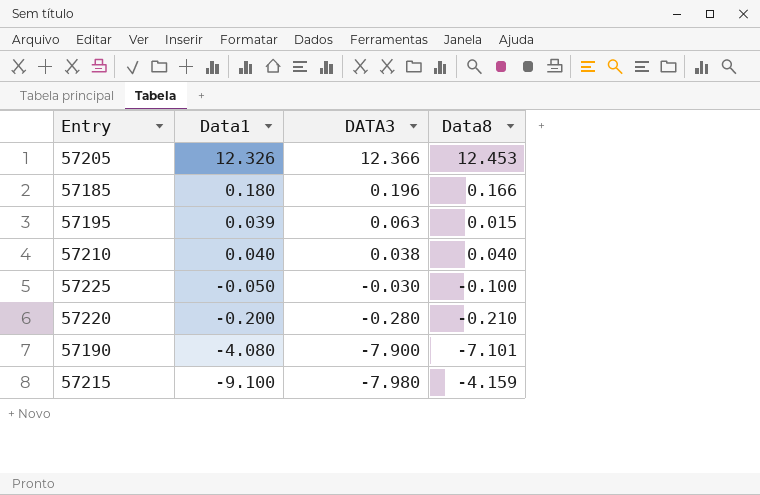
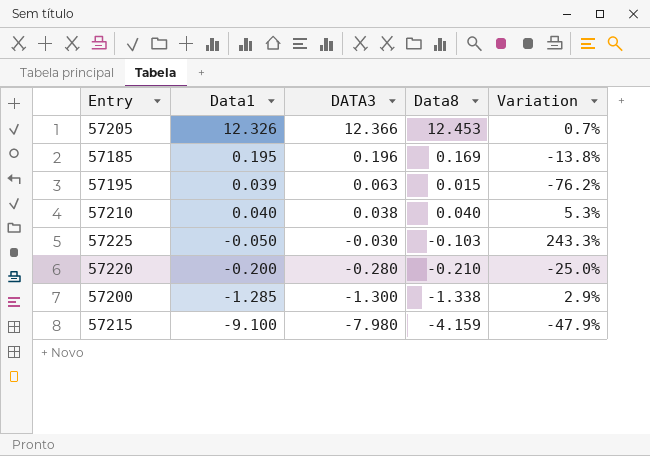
column Variation | formula: none -> ([Data8] - [DATA3]) / [DATA3]
row 57190: -4.080 | -7.900 | -7.101 -> none
57185 | Data1: 0.180 -> 0.195
57185 | Data8: 0.166 -> 0.169
57225 | Data8: -0.100 -> -0.103
row 57200: none -> -1.285 | -1.300 | -1.338 | 2.9%

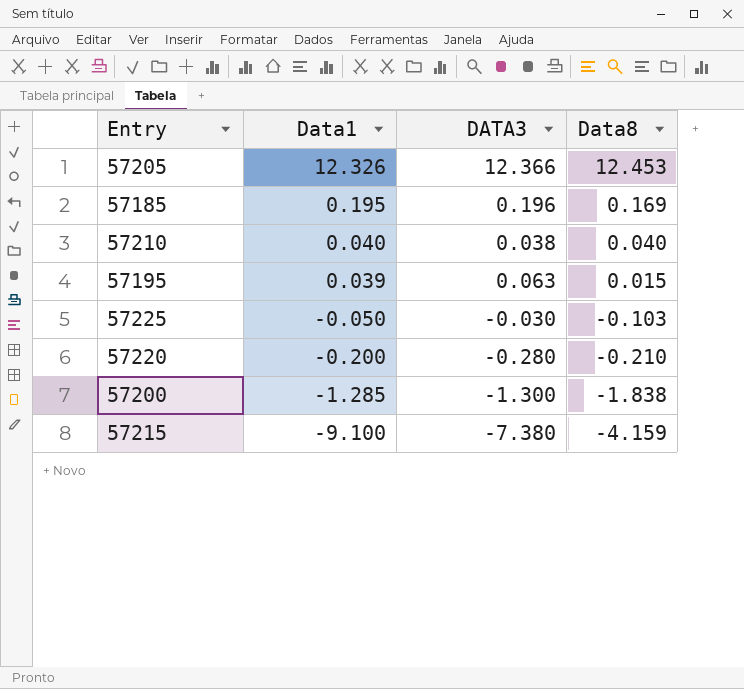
row order: DATA3 descending -> Data1 descending
column Variation | formula: ([Data8] - [DATA3]) / [DATA3] -> none
57200 | Data8: -1.338 -> -1.838
57215 | DATA3: -7.980 -> -7.380

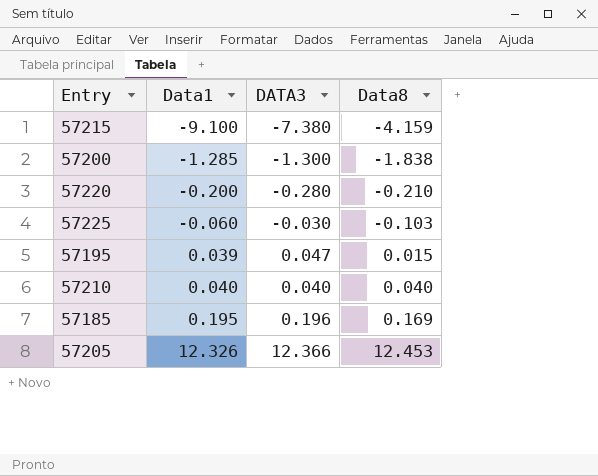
row order: Data1 descending -> Data1 ascending
57225 | Data1: -0.050 -> -0.060
57195 | DATA3: 0.063 -> 0.047
57210 | DATA3: 0.038 -> 0.040

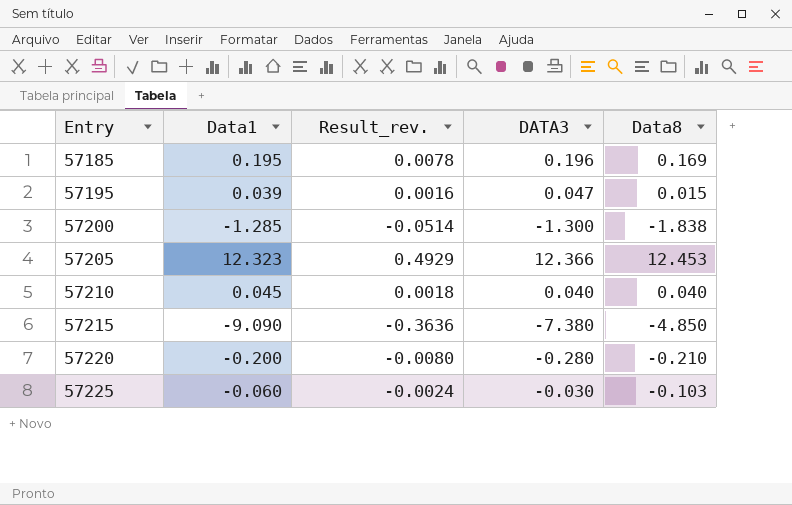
row order: Data1 ascending -> Entry ascending
column Result_rev. | formula: none -> [Data1] * 0.04
57205 | Data1: 12.326 -> 12.323
57210 | Data1: 0.040 -> 0.045
57215 | Data1: -9.100 -> -9.090
57215 | Data8: -4.159 -> -4.850

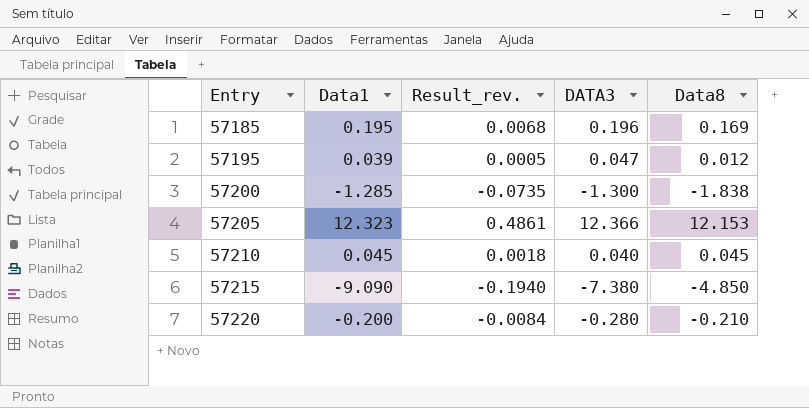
column Result_rev. | formula: [Data1] * 0.04 -> [Data8] * 0.04
row 57225: -0.060 | -0.0024 | -0.030 | -0.103 -> none
57195 | Data8: 0.015 -> 0.012
57205 | Data8: 12.453 -> 12.153
57210 | Data8: 0.040 -> 0.045

